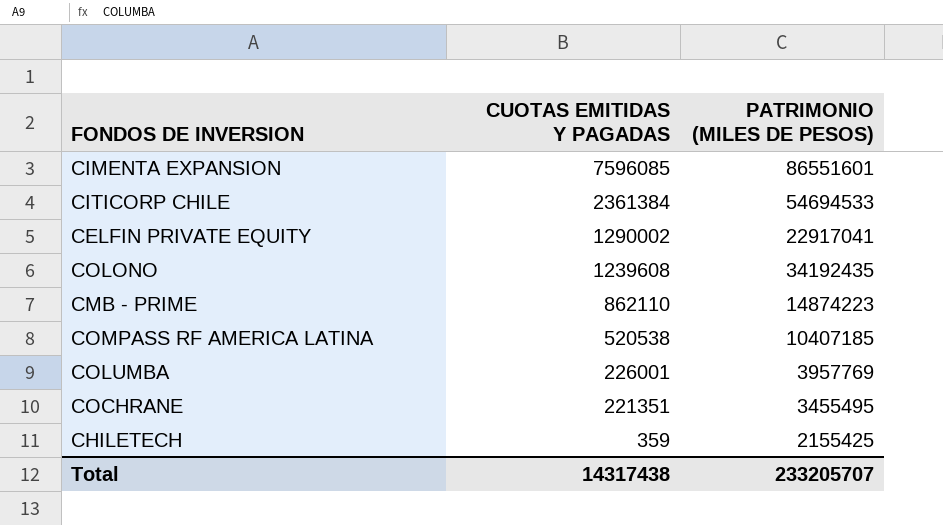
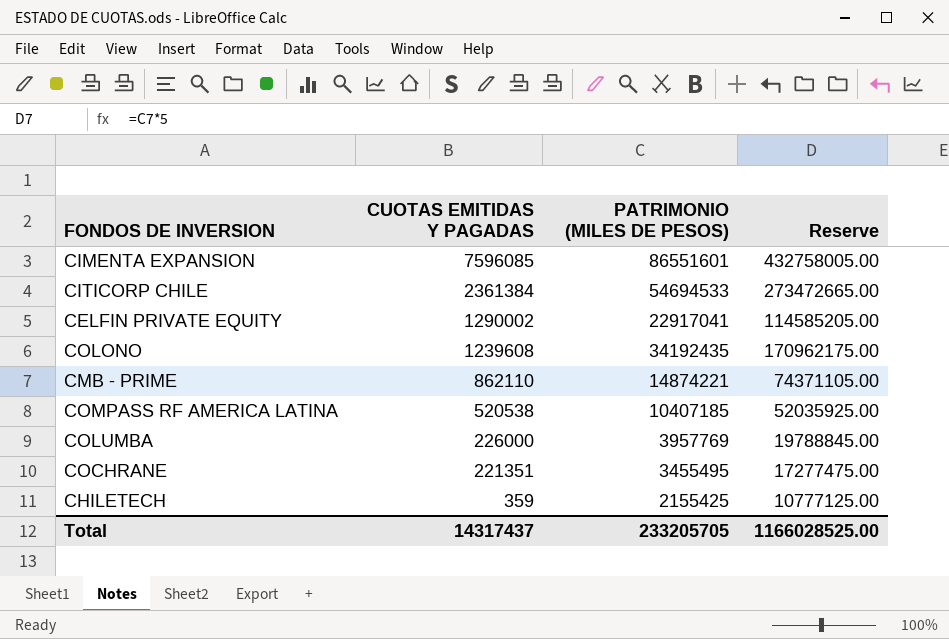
column Reserve | formula: none -> [PATRIMONIO (MILES DE PESOS)] * 5
CMB - PRIME | PATRIMONIO (MILES DE PESOS): 14874223 -> 14874221
COLUMBA | CUOTAS EMITIDAS Y PAGADAS: 226001 -> 226000
Total | CUOTAS EMITIDAS Y PAGADAS: 14317438 -> 14317437
Total | PATRIMONIO (MILES DE PESOS): 233205707 -> 233205705

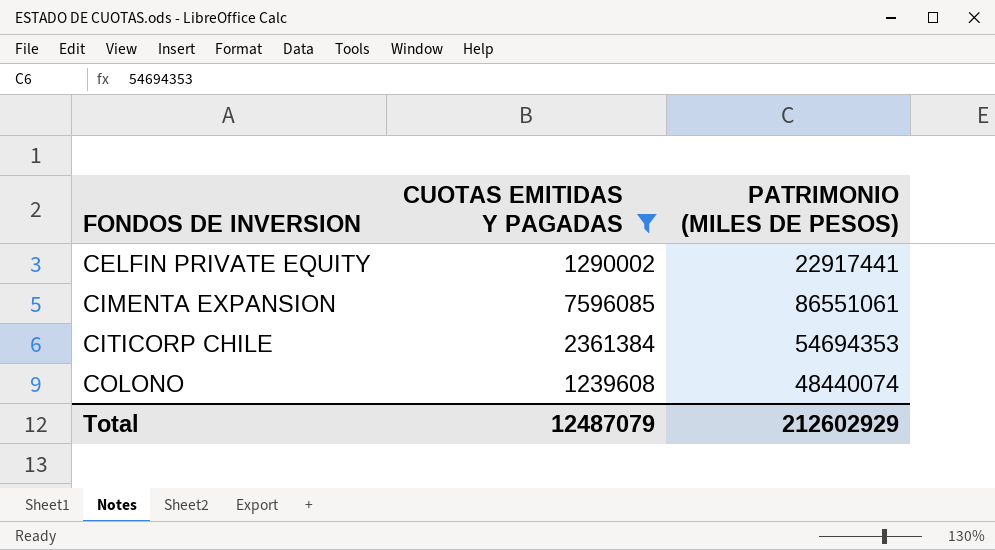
filter: none -> CUOTAS EMITIDAS Y PAGADAS >= 1239608
row order: CUOTAS EMITIDAS Y PAGADAS descending -> FONDOS DE INVERSION ascending
column Reserve | formula: [PATRIMONIO (MILES DE PESOS)] * 5 -> none
CELFIN PRIVATE EQUITY | PATRIMONIO (MILES DE PESOS): 22917041 -> 22917441
CIMENTA EXPANSION | PATRIMONIO (MILES DE PESOS): 86551601 -> 86551061
CITICORP CHILE | PATRIMONIO (MILES DE PESOS): 54694533 -> 54694353
COLONO | PATRIMONIO (MILES DE PESOS): 34192435 -> 48440074
Total | CUOTAS EMITIDAS Y PAGADAS: 14317437 -> 12487079
Total | PATRIMONIO (MILES DE PESOS): 233205705 -> 212602929

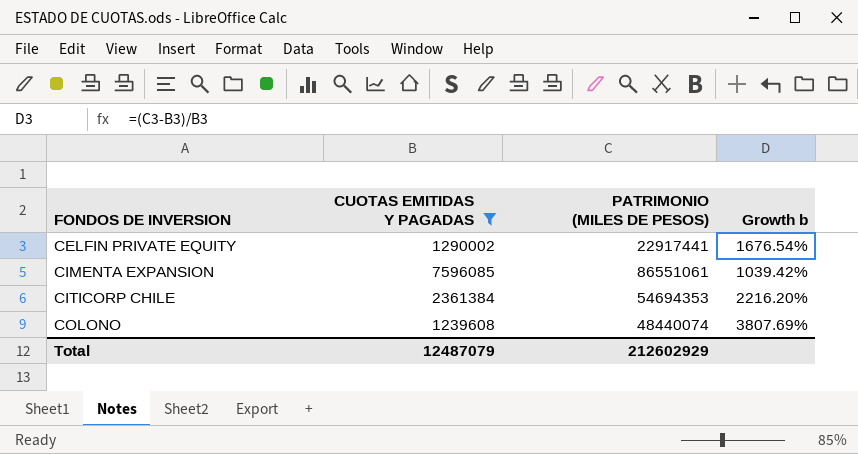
column Growth b | formula: none -> ([PATRIMONIO (MILES DE PESOS)] - [CUOTAS EMITIDAS Y PAGADAS]) / [CUOTAS EMITIDAS Y PAGADAS]

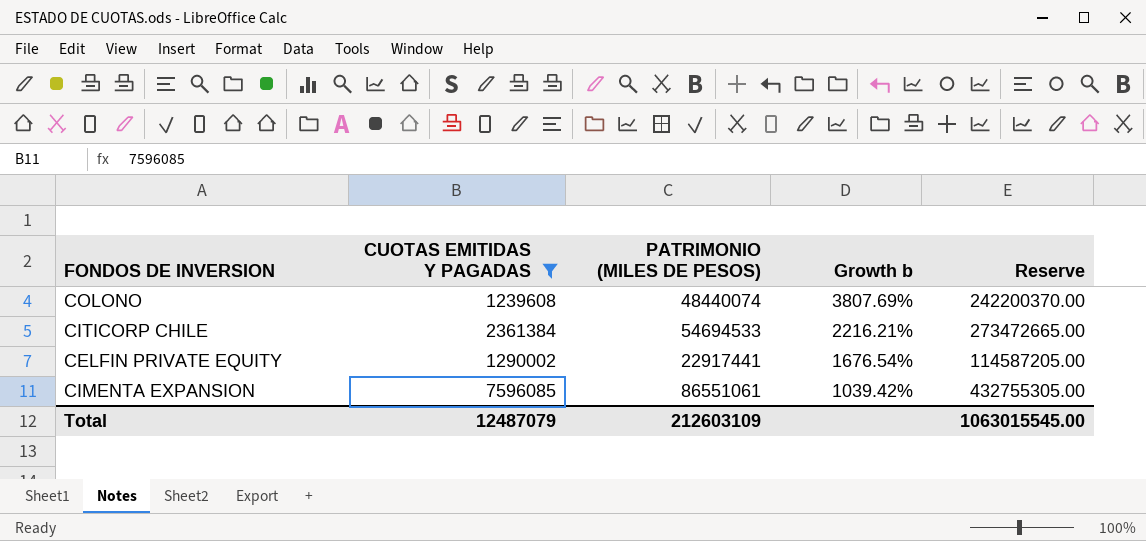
row order: FONDOS DE INVERSION ascending -> Growth b descending
column Reserve | formula: none -> [PATRIMONIO (MILES DE PESOS)] * 5
CITICORP CHILE | PATRIMONIO (MILES DE PESOS): 54694353 -> 54694533
CITICORP CHILE | Growth b: 2216.20% -> 2216.21%
Total | PATRIMONIO (MILES DE PESOS): 212602929 -> 212603109

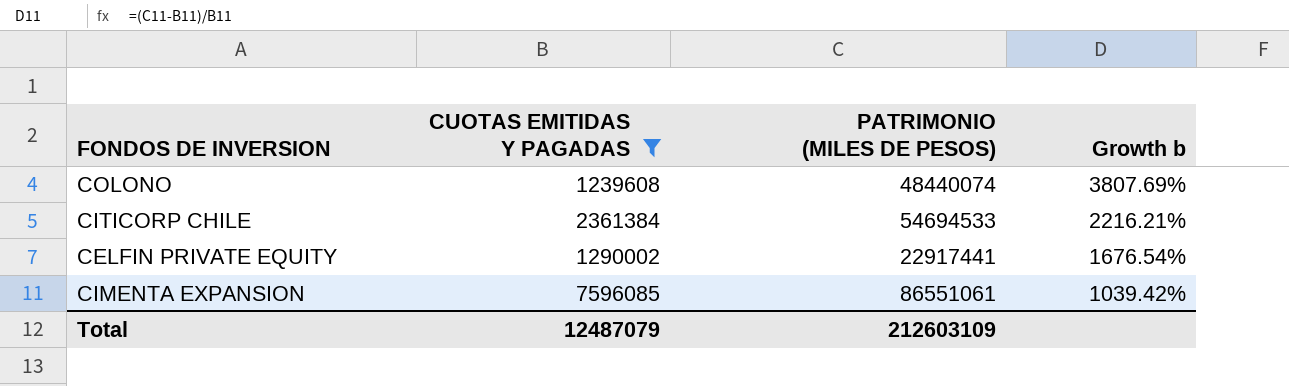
column Reserve | formula: [PATRIMONIO (MILES DE PESOS)] * 5 -> none

